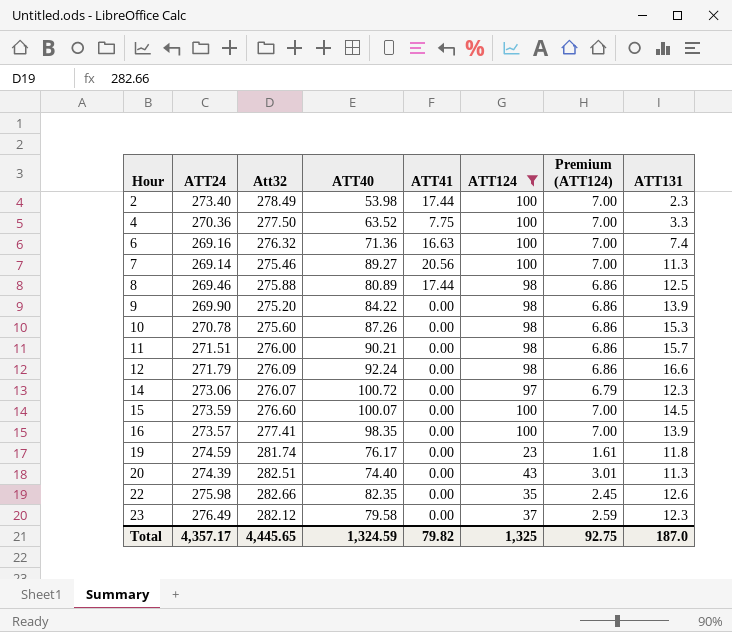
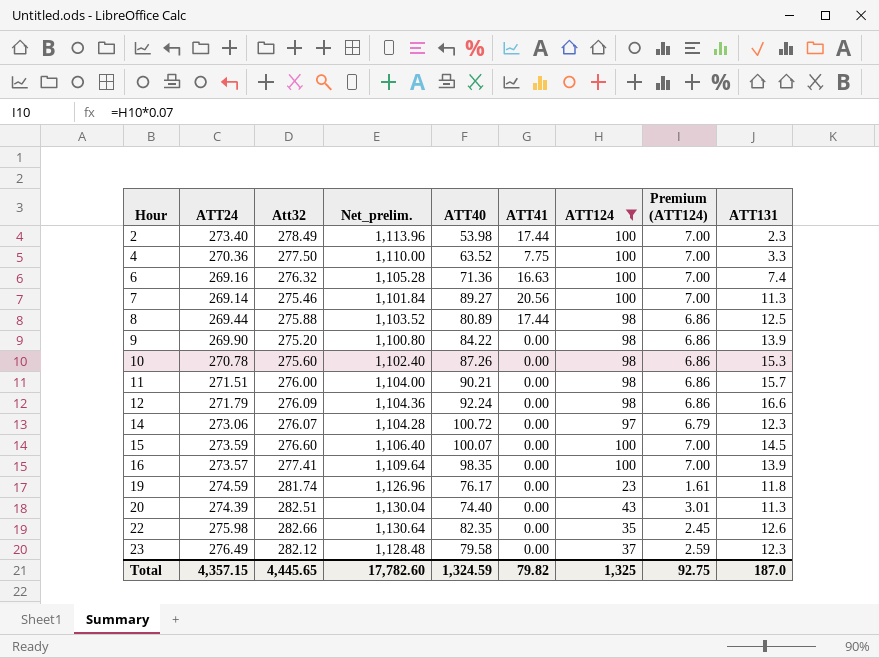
column Net_prelim. | formula: none -> [Att32] * 4
8 | ATT24: 269.46 -> 269.44
Total | ATT24: 4,357.17 -> 4,357.15

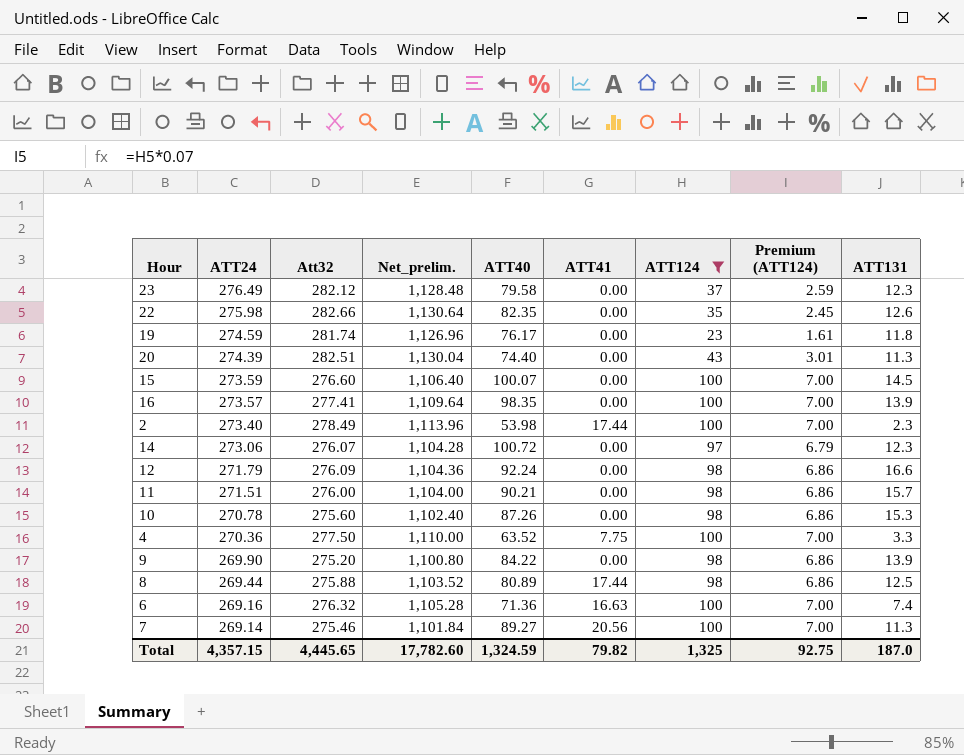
row order: Hour ascending -> ATT24 descending

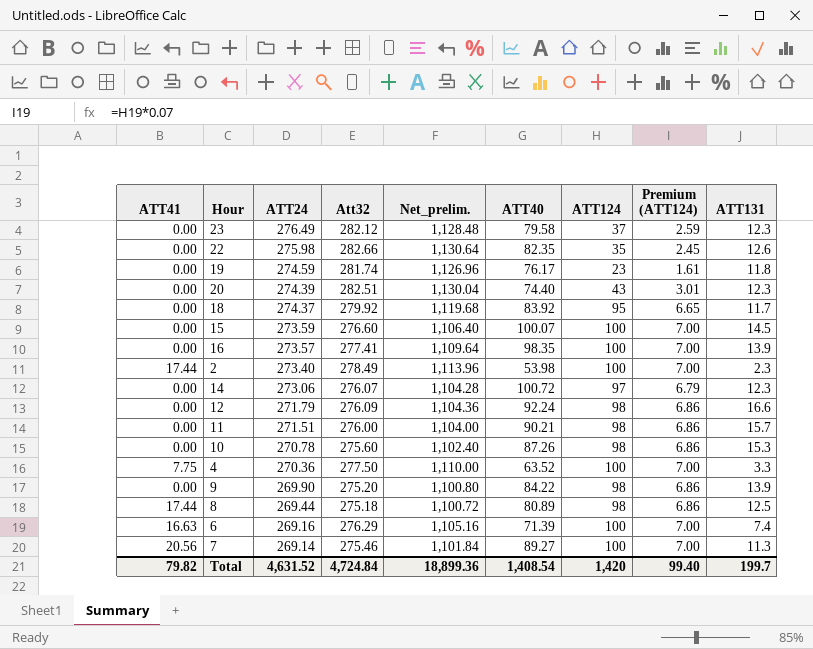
filter: ATT124 != 95 -> none
column ATT41 | position: 6 -> 1
20 | ATT131: 11.3 -> 12.3
8 | Att32: 275.88 -> 275.18
8 | Net_prelim.: 1,103.52 -> 1,100.72
6 | Att32: 276.32 -> 276.29
6 | Net_prelim.: 1,105.28 -> 1,105.16
6 | ATT40: 71.36 -> 71.39
Total | ATT24: 4,357.15 -> 4,631.52
Total | Att32: 4,445.65 -> 4,724.84
Total | Net_prelim.: 17,782.60 -> 18,899.36
Total | ATT40: 1,324.59 -> 1,408.54
Total | ATT124: 1,325 -> 1,420
Total | Premium (ATT124): 92.75 -> 99.40
Total | ATT131: 187.0 -> 199.7

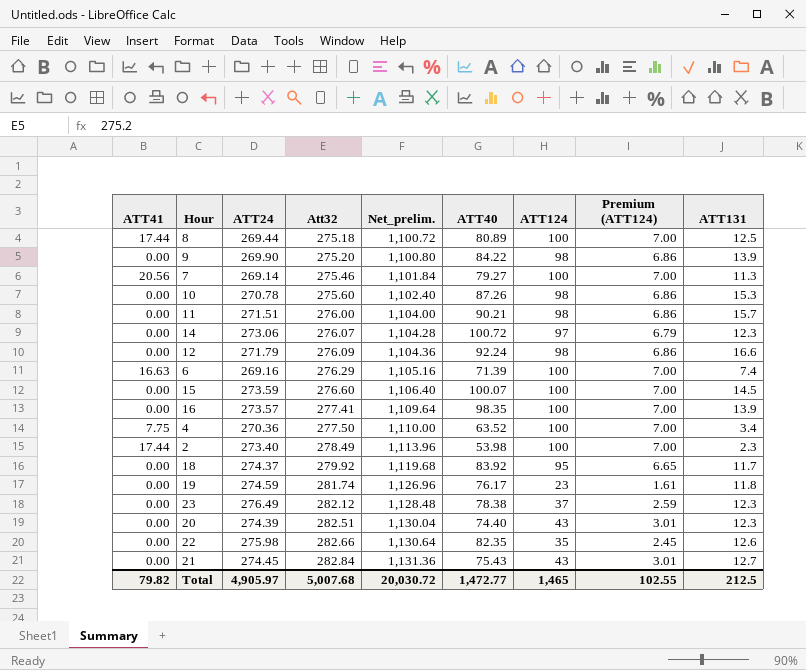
row order: ATT24 descending -> Att32 ascending
8 | ATT124: 98 -> 100
8 | Premium (ATT124): 6.86 -> 7.00
7 | ATT40: 89.27 -> 79.27
4 | ATT131: 3.3 -> 3.4
23 | ATT40: 79.58 -> 78.38
row 21: none -> 0.00 | 274.45 | 282.84 | 1,131.36 | 75.43 | 43 | 3.01 | 12.7
Total | ATT24: 4,631.52 -> 4,905.97
Total | Att32: 4,724.84 -> 5,007.68
Total | Net_prelim.: 18,899.36 -> 20,030.72
Total | ATT40: 1,408.54 -> 1,472.77
Total | ATT124: 1,420 -> 1,465
Total | Premium (ATT124): 99.40 -> 102.55
Total | ATT131: 199.7 -> 212.5

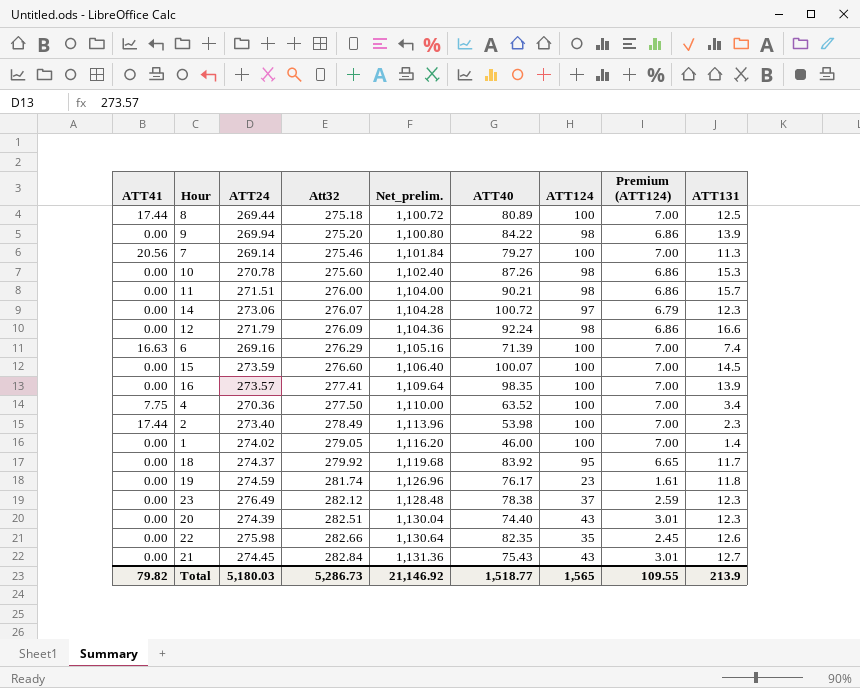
9 | ATT24: 269.90 -> 269.94
row 1: none -> 0.00 | 274.02 | 279.05 | 1,116.20 | 46.00 | 100 | 7.00 | 1.4
Total | ATT24: 4,905.97 -> 5,180.03
Total | Att32: 5,007.68 -> 5,286.73
Total | Net_prelim.: 20,030.72 -> 21,146.92
Total | ATT40: 1,472.77 -> 1,518.77
Total | ATT124: 1,465 -> 1,565
Total | Premium (ATT124): 102.55 -> 109.55
Total | ATT131: 212.5 -> 213.9

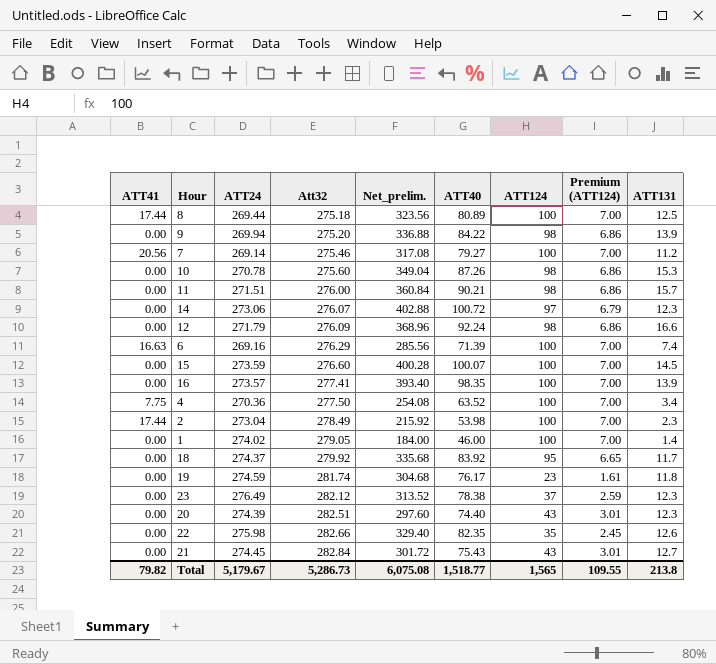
column Net_prelim. | formula: [Att32] * 4 -> [ATT40] * 4
7 | ATT131: 11.3 -> 11.2
2 | ATT24: 273.40 -> 273.04
Total | ATT24: 5,180.03 -> 5,179.67
Total | Net_prelim.: 21,146.92 -> 6,075.08
Total | ATT131: 213.9 -> 213.8

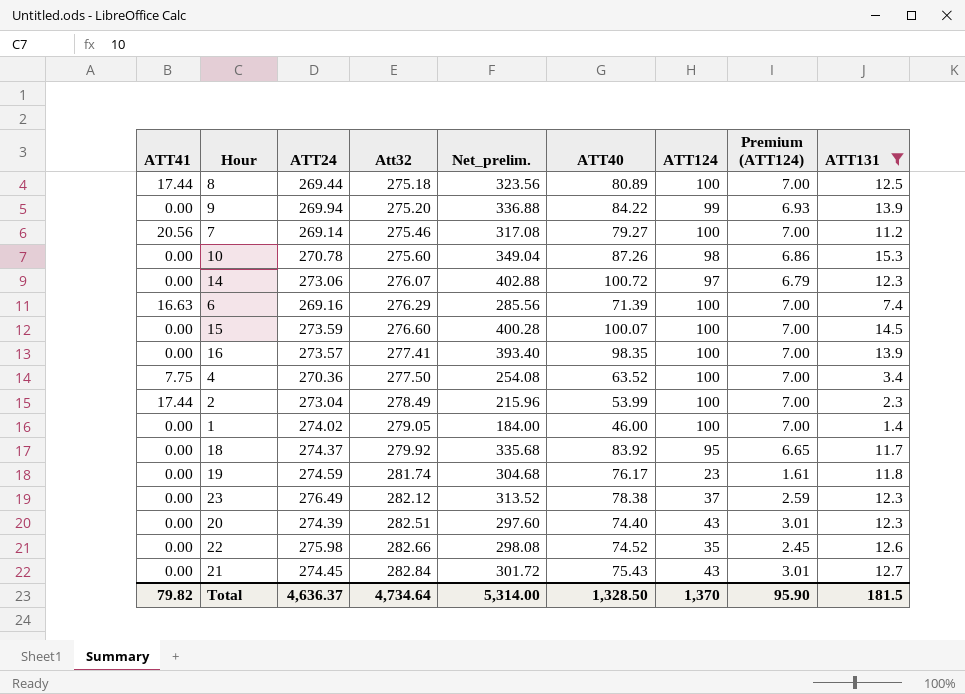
filter: none -> ATT131 <= 15.3
9 | ATT124: 98 -> 99
9 | Premium (ATT124): 6.86 -> 6.93
2 | Net_prelim.: 215.92 -> 215.96
2 | ATT40: 53.98 -> 53.99
22 | Net_prelim.: 329.40 -> 298.08
22 | ATT40: 82.35 -> 74.52
Total | ATT24: 5,179.67 -> 4,636.37
Total | Att32: 5,286.73 -> 4,734.64
Total | Net_prelim.: 6,075.08 -> 5,314.00
Total | ATT40: 1,518.77 -> 1,328.50
Total | ATT124: 1,565 -> 1,370
Total | Premium (ATT124): 109.55 -> 95.90
Total | ATT131: 213.8 -> 181.5

